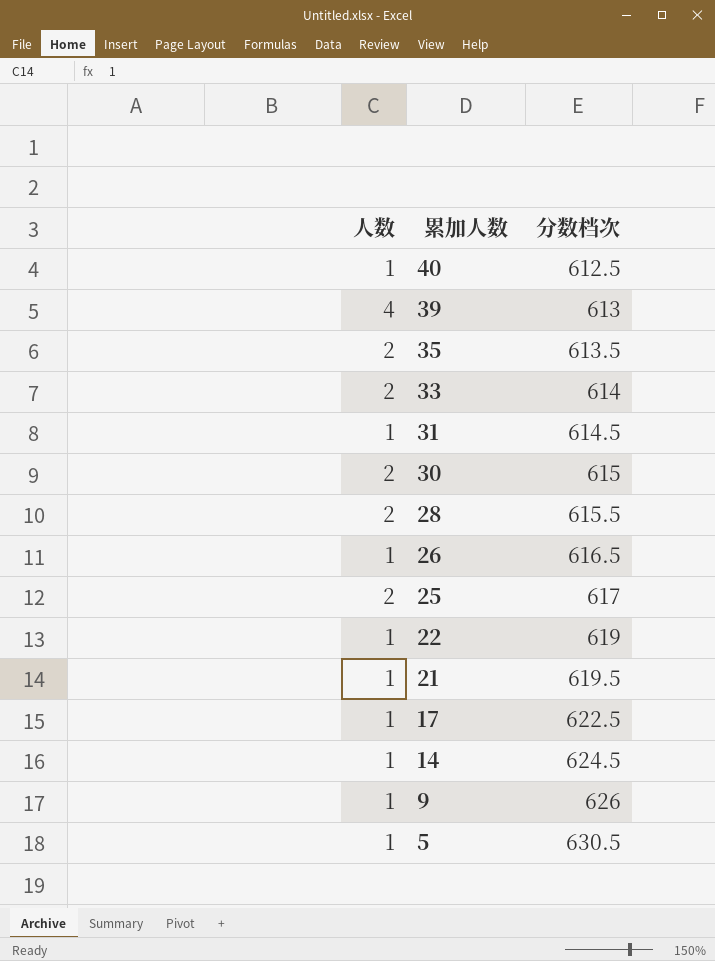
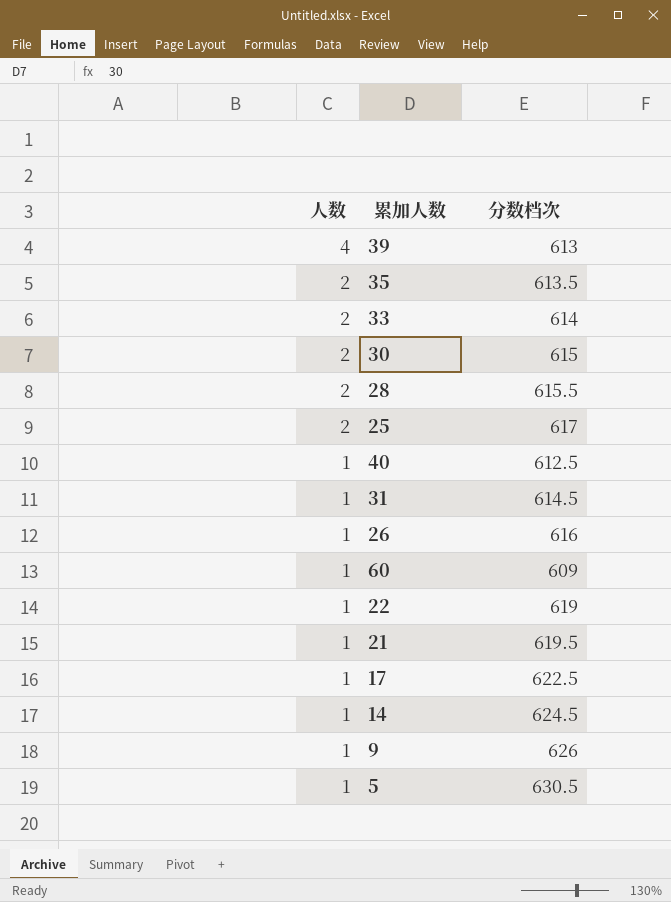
row order: 累加人数 descending -> 人数 descending
26 | 分数档次: 616.5 -> 616
row 60: none -> 1 | 609

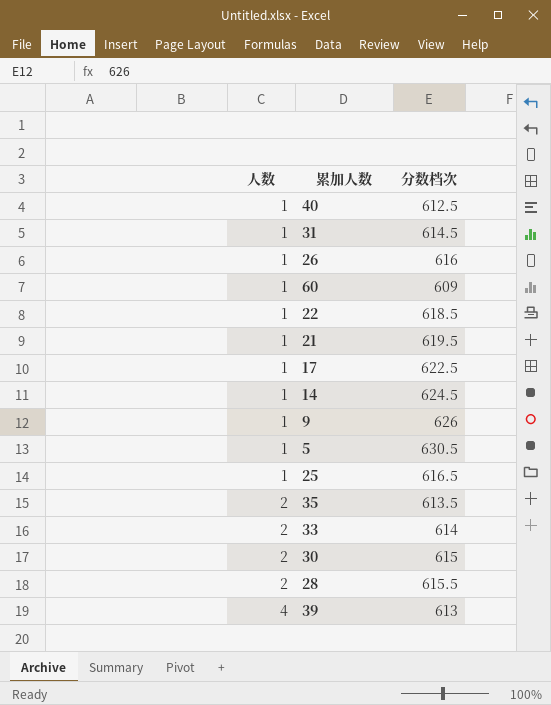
row order: 人数 descending -> 人数 ascending
22 | 分数档次: 619 -> 618.5
25 | 人数: 2 -> 1
25 | 分数档次: 617 -> 616.5

